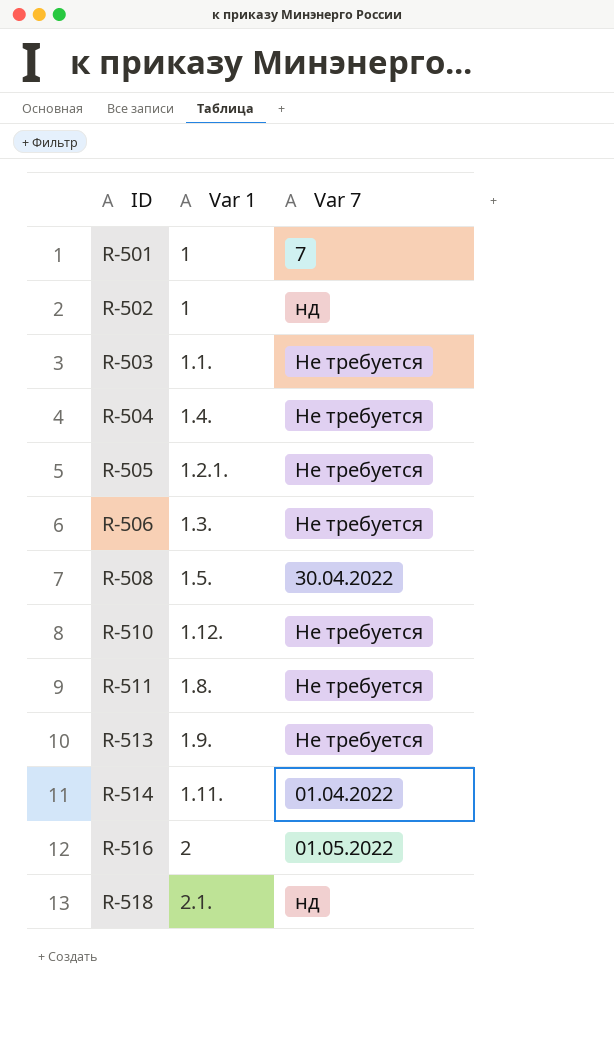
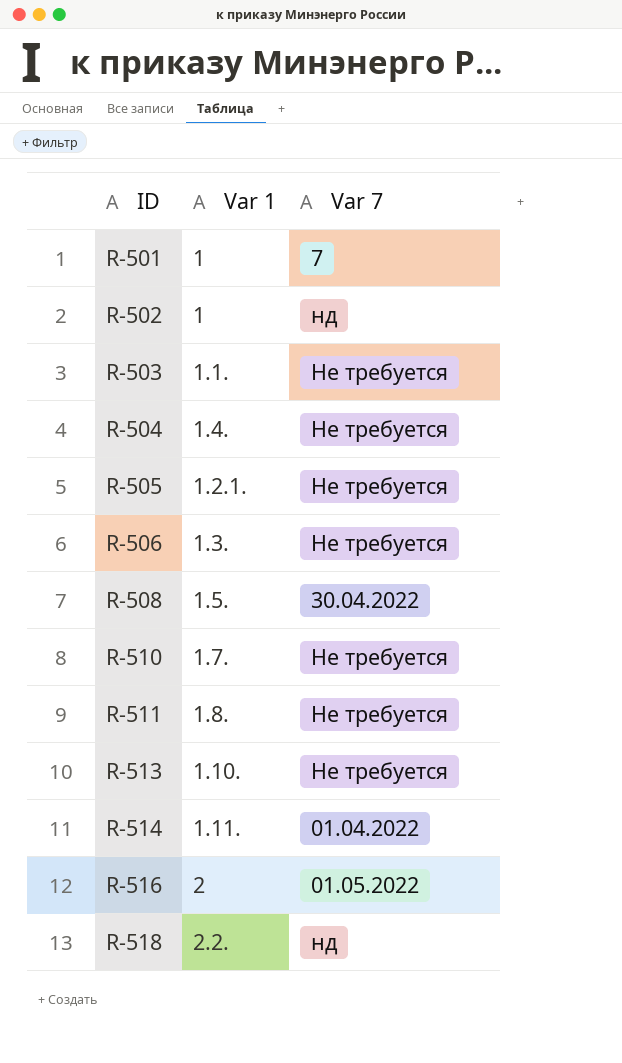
R-510 | Var 1: 1.12. -> 1.7.
R-513 | Var 1: 1.9. -> 1.10.
R-518 | Var 1: 2.1. -> 2.2.

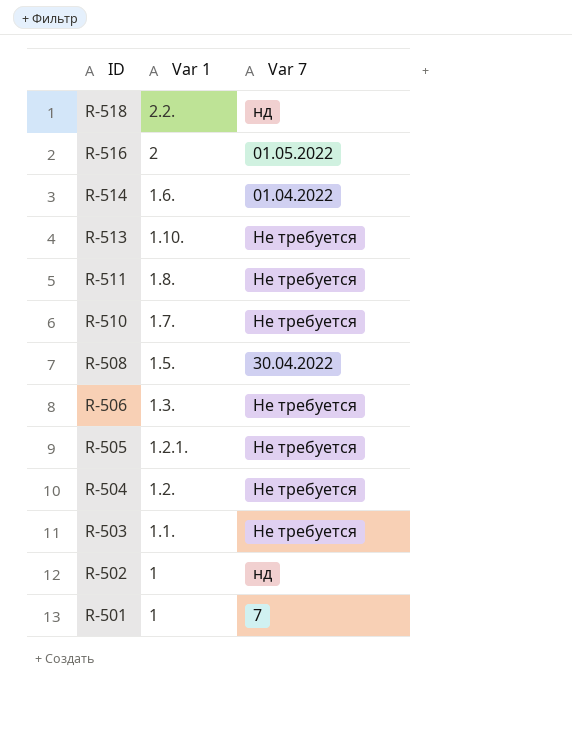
row order: ID ascending -> ID descending
R-514 | Var 1: 1.11. -> 1.6.
R-504 | Var 1: 1.4. -> 1.2.

